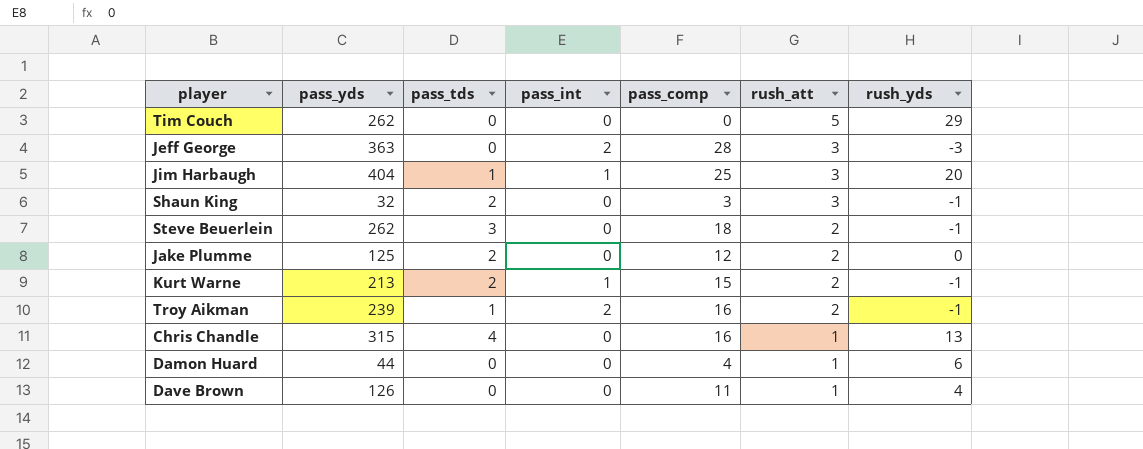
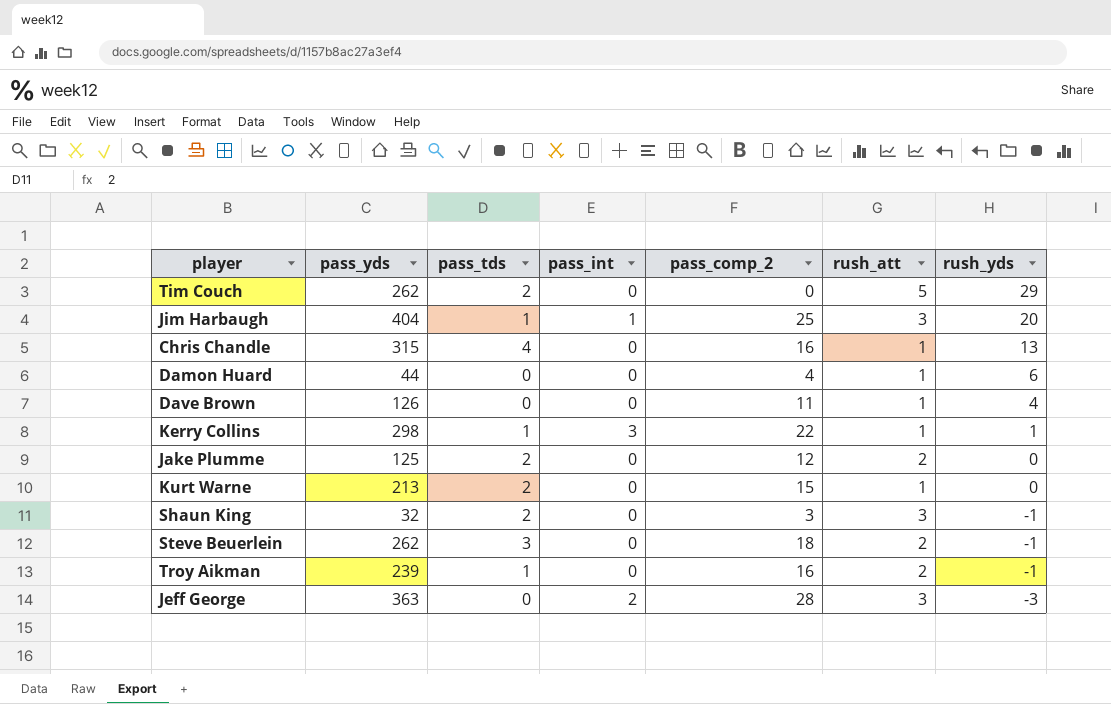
row order: rush_att descending -> rush_yds descending
column name: pass_comp -> pass_comp_2
Tim Couch | pass_tds: 0 -> 2
row Kerry Collins: none -> 298 | 1 | 3 | 22 | 1 | 1
Kurt Warne | pass_int: 1 -> 0
Kurt Warne | rush_att: 2 -> 1
Kurt Warne | rush_yds: -1 -> 0
Troy Aikman | pass_int: 2 -> 0

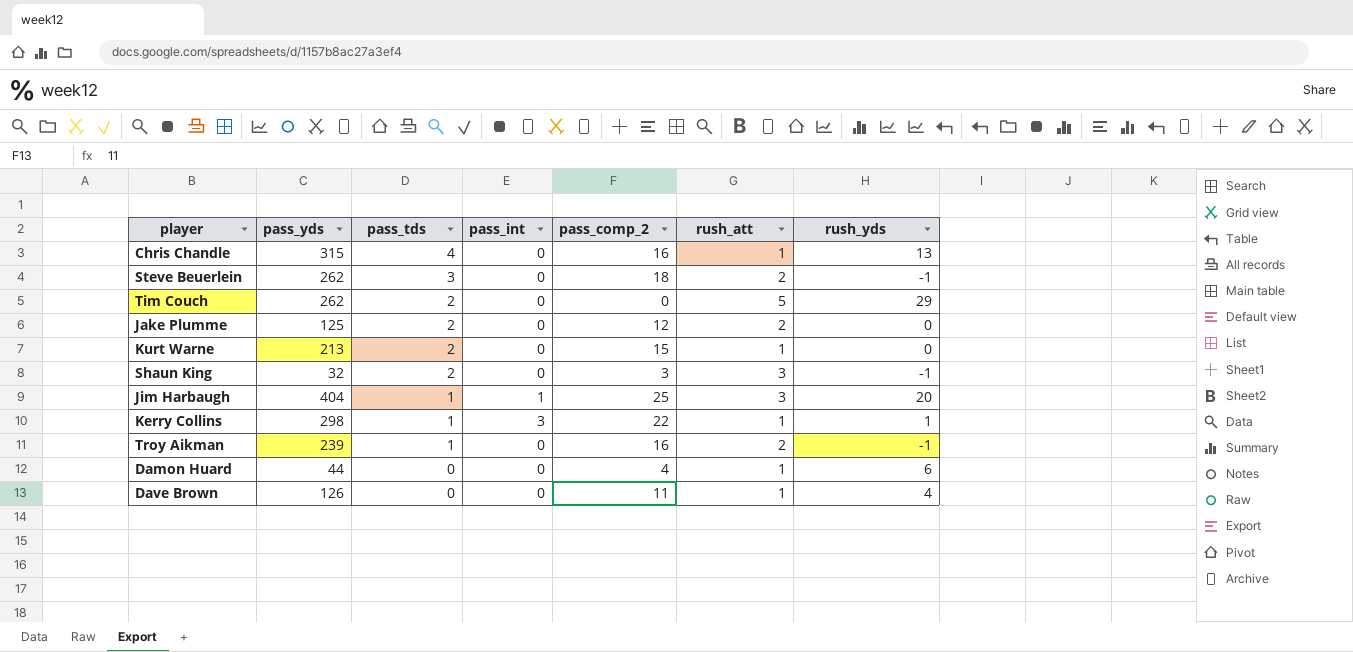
row order: rush_yds descending -> pass_tds descending
row Jeff George: 363 | 0 | 2 | 28 | 3 | -3 -> none

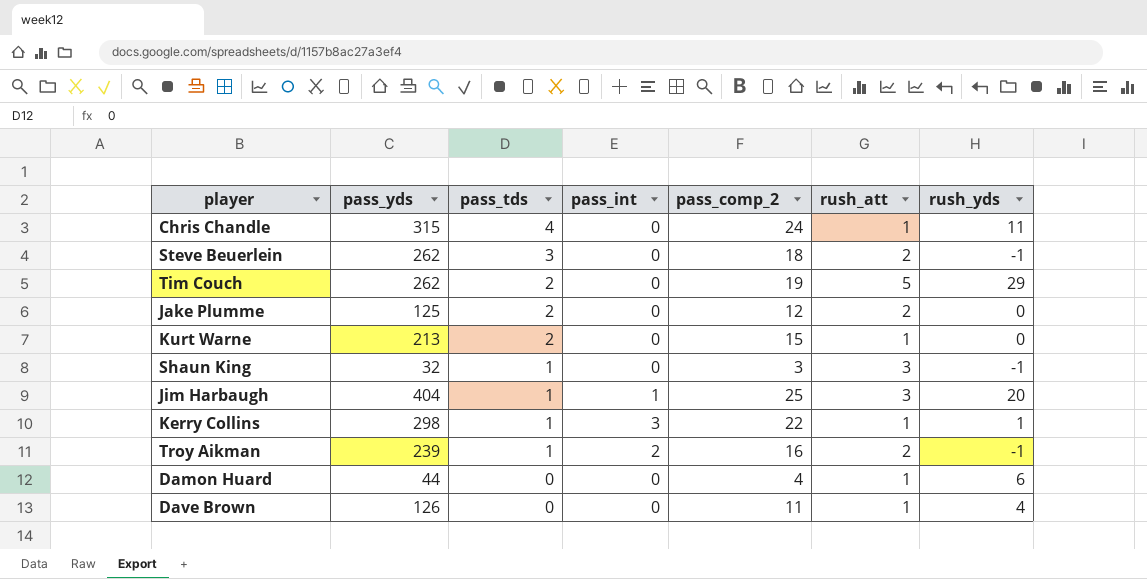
Chris Chandle | pass_comp_2: 16 -> 24
Chris Chandle | rush_yds: 13 -> 11
Tim Couch | pass_comp_2: 0 -> 19
Shaun King | pass_tds: 2 -> 1
Troy Aikman | pass_int: 0 -> 2

